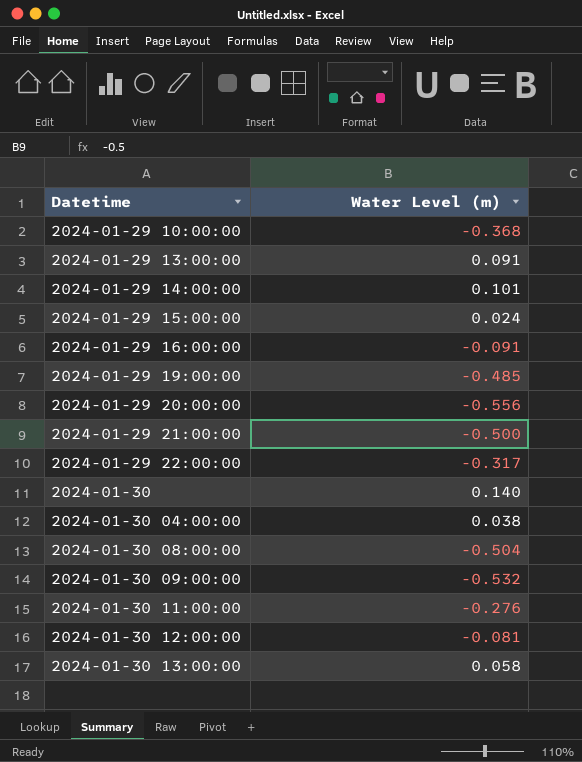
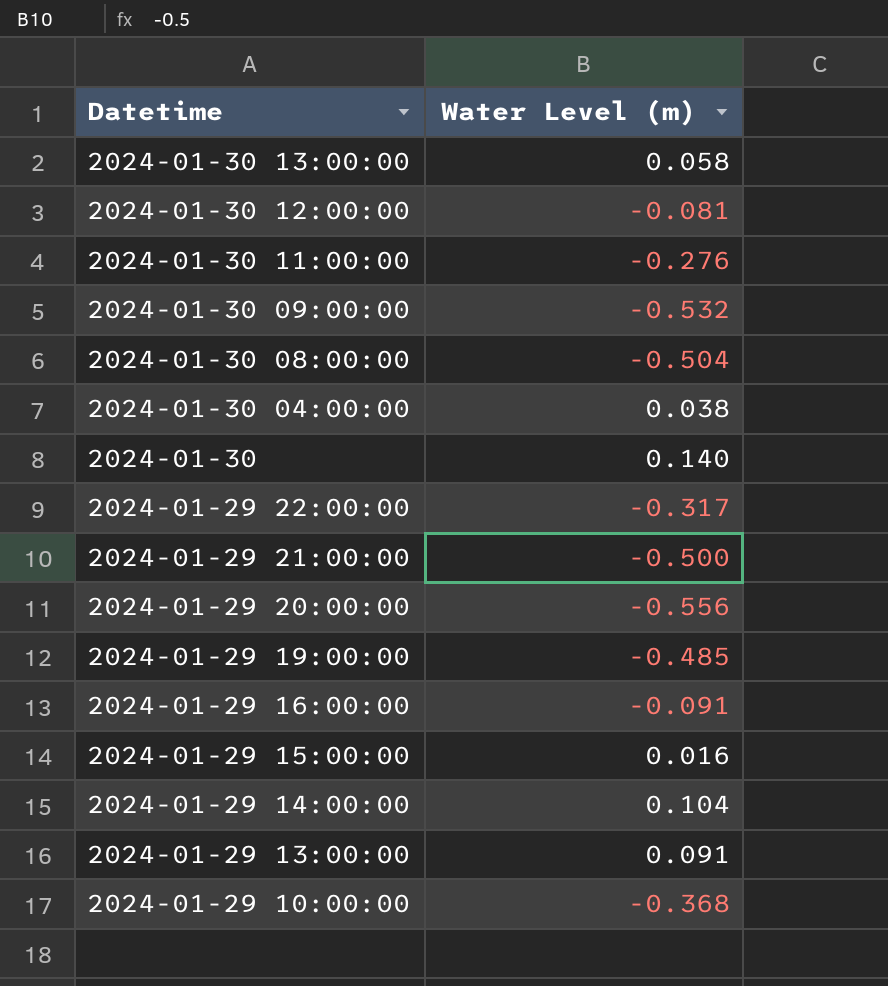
row order: Datetime ascending -> Datetime descending
2024-01-29 15:00:00 | Water Level (m): 0.024 -> 0.016
2024-01-29 14:00:00 | Water Level (m): 0.101 -> 0.104

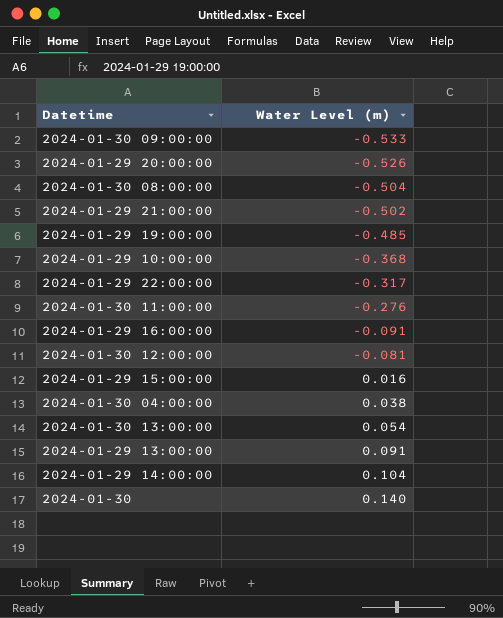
row order: Datetime descending -> Water Level (m) ascending
2024-01-30 09:00:00 | Water Level (m): -0.532 -> -0.533
2024-01-29 20:00:00 | Water Level (m): -0.556 -> -0.526
2024-01-29 21:00:00 | Water Level (m): -0.500 -> -0.502
2024-01-30 13:00:00 | Water Level (m): 0.058 -> 0.054

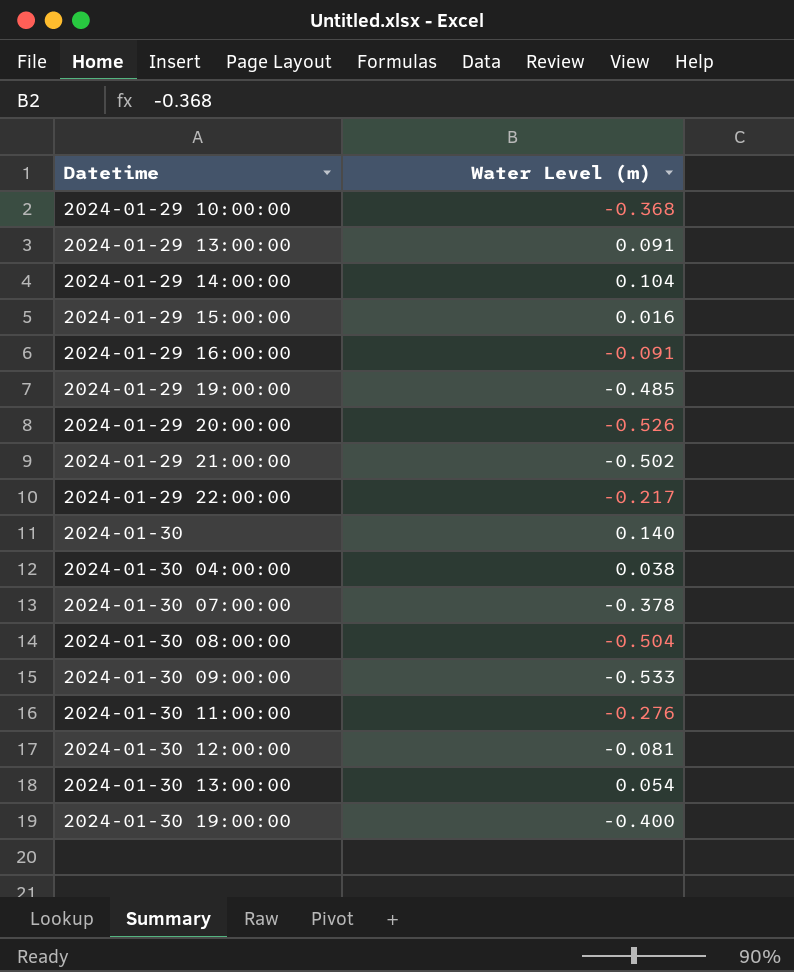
row order: Water Level (m) ascending -> Datetime ascending
2024-01-29 22:00:00 | Water Level (m): -0.317 -> -0.217
row 2024-01-30 07:00:00: none -> -0.378
row 2024-01-30 19:00:00: none -> -0.400

